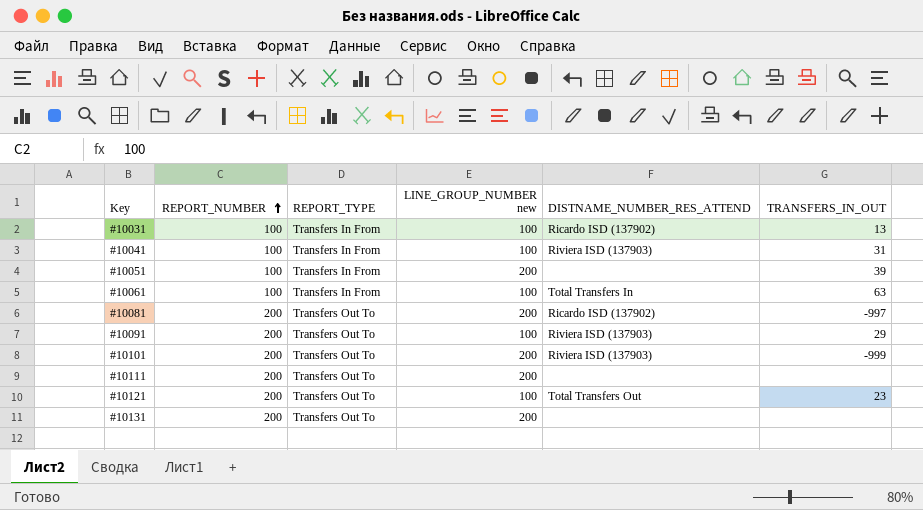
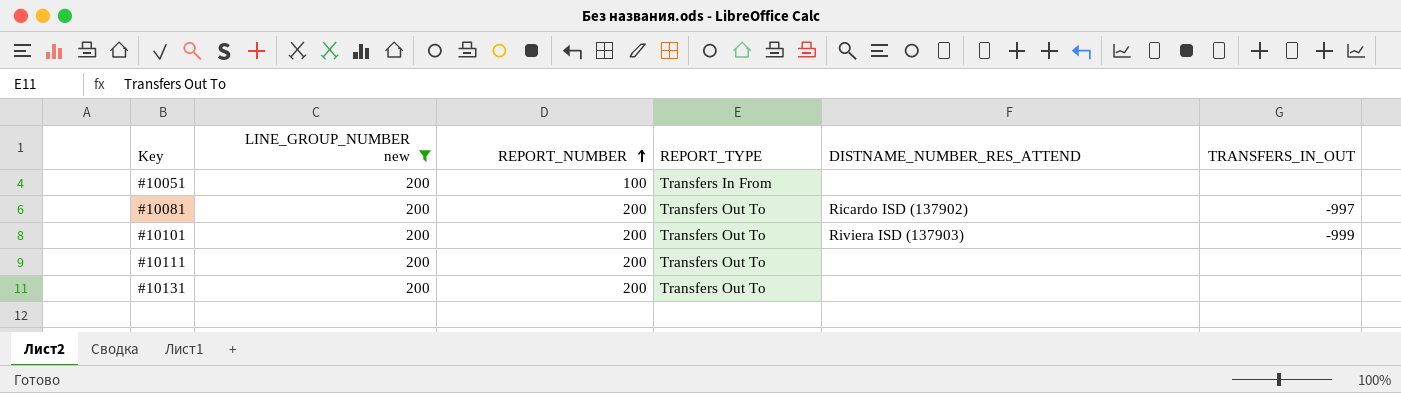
filter: none -> LINE_GROUP_NUMBER new = 200
column LINE_GROUP_NUMBER new | position: 4 -> 2
#10051 | TRANSFERS_IN_OUT: 39 -> none

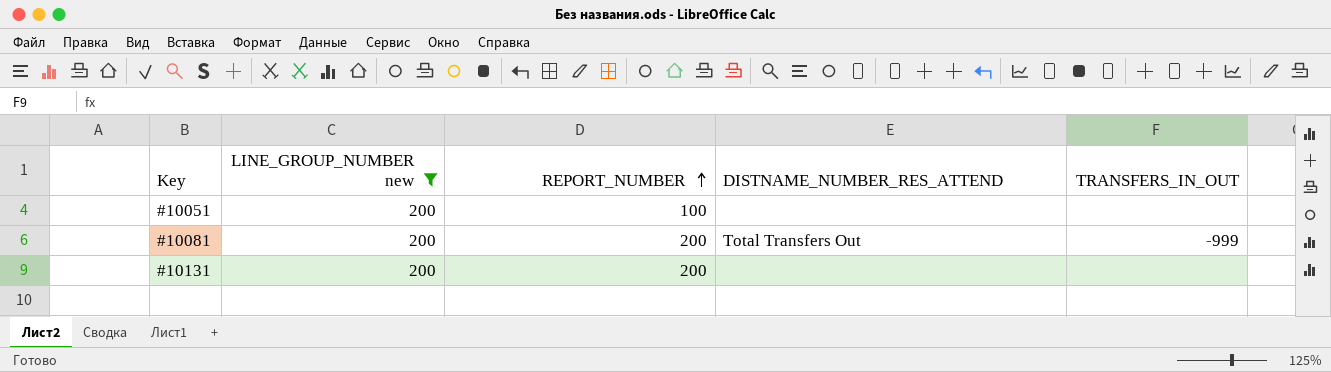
column REPORT_TYPE | position: 4 -> none
row #10101: 200 | 200 | Transfers Out To | Riviera ISD (137903) | -999 -> none
row #10111: 200 | 200 | Transfers Out To | none | none -> none
#10081 | DISTNAME_NUMBER_RES_ATTEND: Ricardo ISD (137902) -> Total Transfers Out
#10081 | TRANSFERS_IN_OUT: -997 -> -999

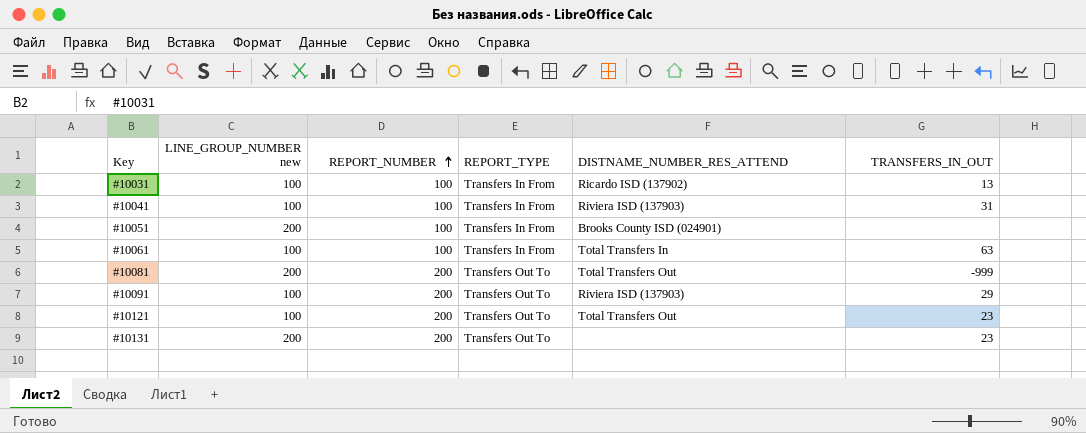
filter: LINE_GROUP_NUMBER new = 200 -> none
column REPORT_TYPE | position: none -> 4
#10051 | DISTNAME_NUMBER_RES_ATTEND: none -> Brooks County ISD (024901)
#10131 | TRANSFERS_IN_OUT: none -> 23

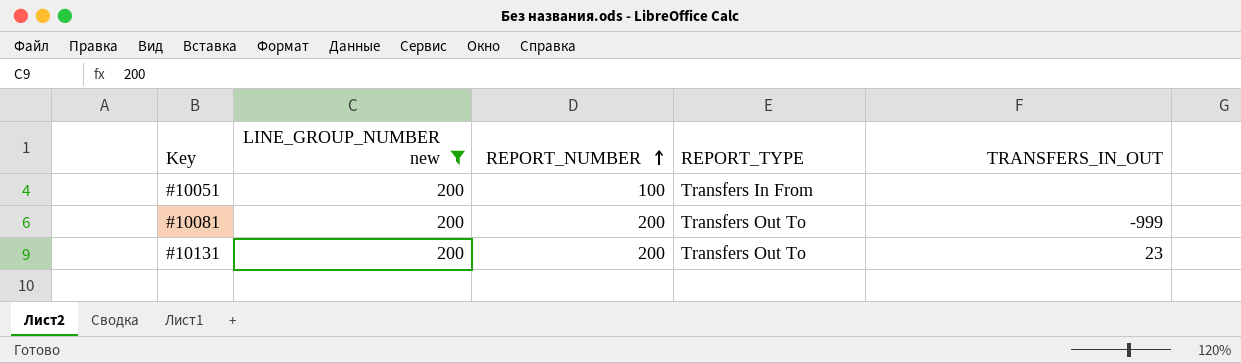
filter: none -> LINE_GROUP_NUMBER new = 200
column DISTNAME_NUMBER_RES_ATTEND | position: 5 -> none

